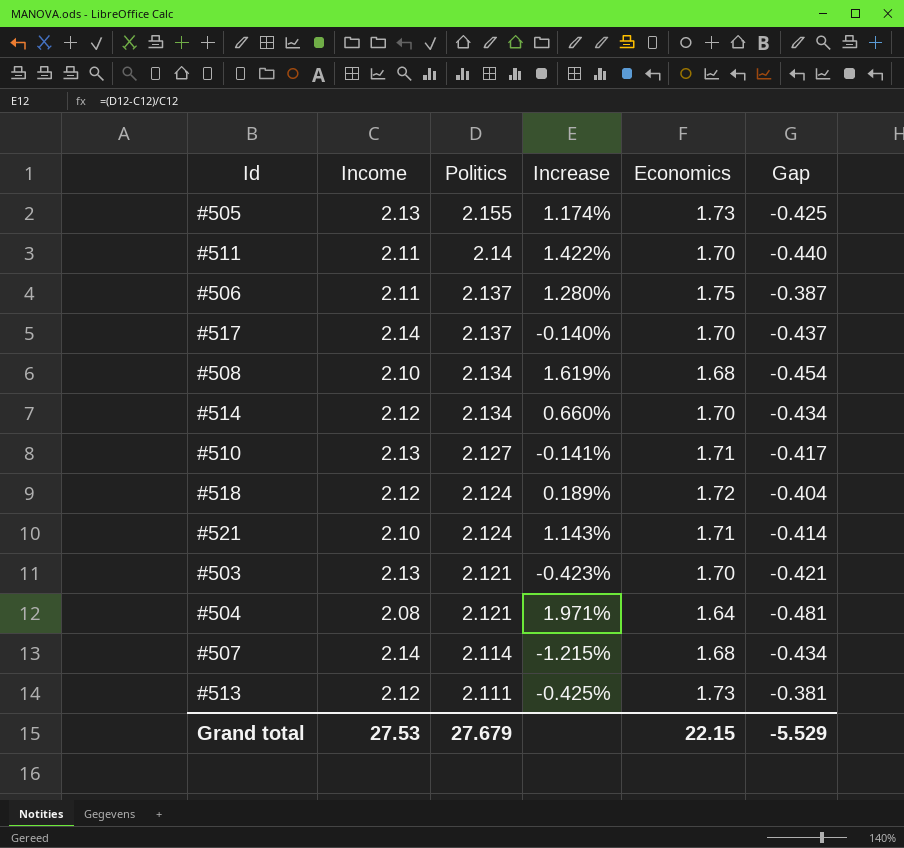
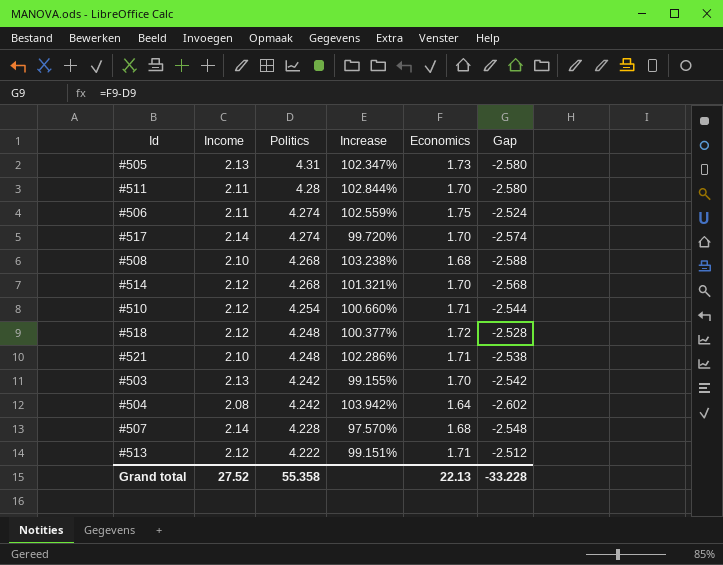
#505 | Politics: 2.155 -> 4.31
#505 | Increase: 1.174% -> 102.347%
#505 | Gap: -0.425 -> -2.580
#511 | Politics: 2.14 -> 4.28
#511 | Increase: 1.422% -> 102.844%
#511 | Gap: -0.440 -> -2.580
#506 | Politics: 2.137 -> 4.274
#506 | Increase: 1.280% -> 102.559%
#506 | Gap: -0.387 -> -2.524
#517 | Politics: 2.137 -> 4.274
#517 | Increase: -0.140% -> 99.720%
#517 | Gap: -0.437 -> -2.574
#508 | Politics: 2.134 -> 4.268
#508 | Increase: 1.619% -> 103.238%
#508 | Gap: -0.454 -> -2.588
#514 | Politics: 2.134 -> 4.268
#514 | Increase: 0.660% -> 101.321%
#514 | Gap: -0.434 -> -2.568
#510 | Income: 2.13 -> 2.12
#510 | Politics: 2.127 -> 4.254
#510 | Increase: -0.141% -> 100.660%
#510 | Gap: -0.417 -> -2.544
#518 | Politics: 2.124 -> 4.248
#518 | Increase: 0.189% -> 100.377%
#518 | Gap: -0.404 -> -2.528
#521 | Politics: 2.124 -> 4.248
#521 | Increase: 1.143% -> 102.286%
#521 | Gap: -0.414 -> -2.538
#503 | Politics: 2.121 -> 4.242
#503 | Increase: -0.423% -> 99.155%
#503 | Gap: -0.421 -> -2.542
#504 | Politics: 2.121 -> 4.242
#504 | Increase: 1.971% -> 103.942%
#504 | Gap: -0.481 -> -2.602
#507 | Politics: 2.114 -> 4.228
#507 | Increase: -1.215% -> 97.570%
#507 | Gap: -0.434 -> -2.548
#513 | Politics: 2.111 -> 4.222
#513 | Increase: -0.425% -> 99.151%
#513 | Economics: 1.73 -> 1.71
#513 | Gap: -0.381 -> -2.512
Grand total | Income: 27.53 -> 27.52
Grand total | Politics: 27.679 -> 55.358
Grand total | Economics: 22.15 -> 22.13
Grand total | Gap: -5.529 -> -33.228

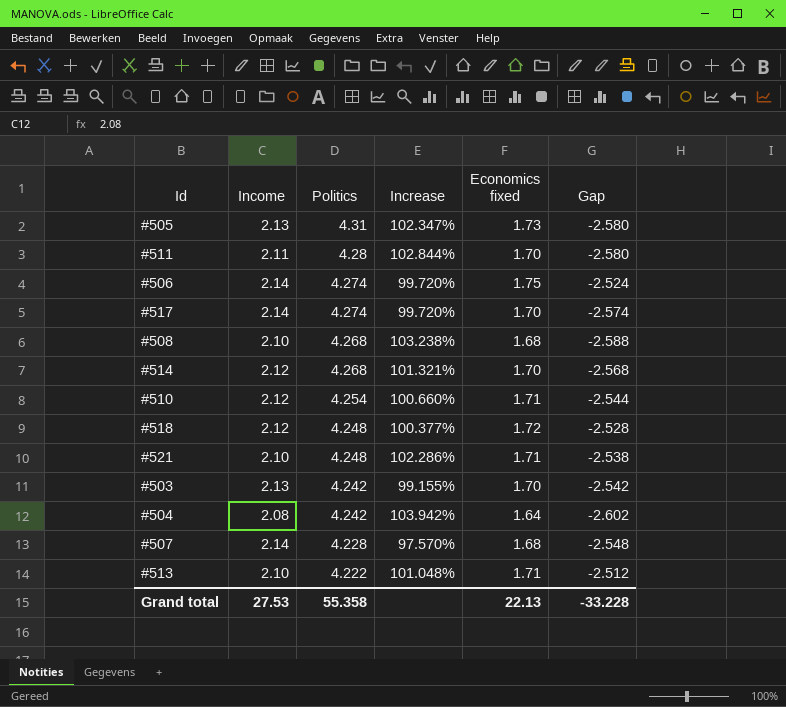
column name: Economics -> Economics fixed
#506 | Income: 2.11 -> 2.14
#506 | Increase: 102.559% -> 99.720%
#513 | Income: 2.12 -> 2.10
#513 | Increase: 99.151% -> 101.048%
Grand total | Income: 27.52 -> 27.53

